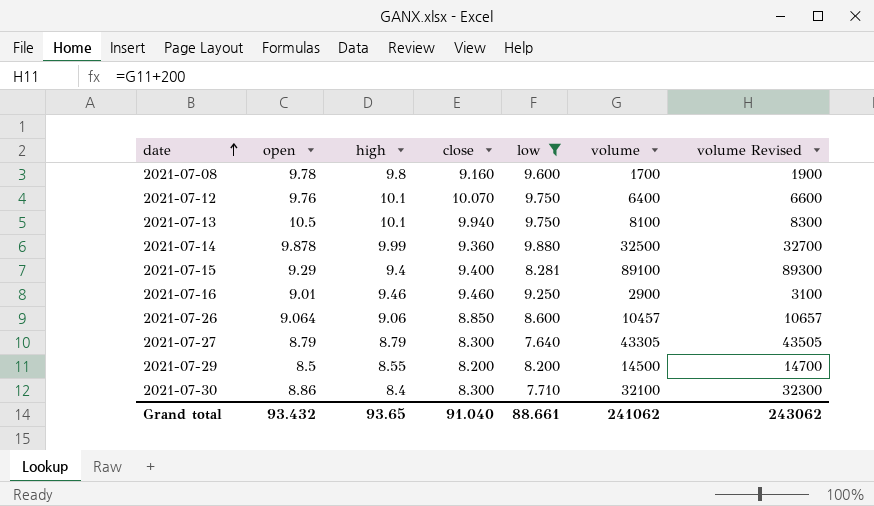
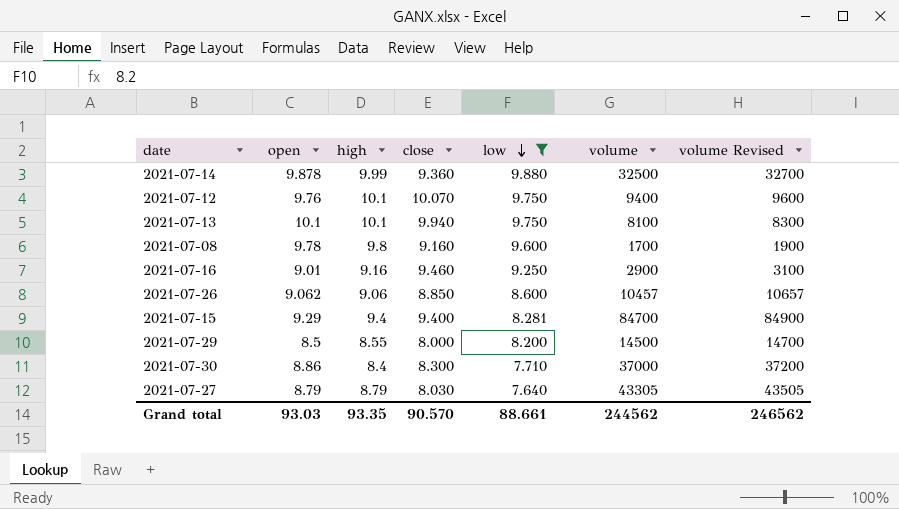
row order: date ascending -> low descending
2021-07-12 | volume: 6400 -> 9400
2021-07-12 | volume Revised: 6600 -> 9600
2021-07-13 | open: 10.5 -> 10.1
2021-07-16 | high: 9.46 -> 9.16
2021-07-26 | open: 9.064 -> 9.062
2021-07-15 | volume: 89100 -> 84700
2021-07-15 | volume Revised: 89300 -> 84900
2021-07-29 | close: 8.200 -> 8.000
2021-07-30 | volume: 32100 -> 37000
2021-07-30 | volume Revised: 32300 -> 37200
2021-07-27 | close: 8.300 -> 8.030
Grand total | open: 93.432 -> 93.03
Grand total | high: 93.65 -> 93.35
Grand total | close: 91.040 -> 90.570
Grand total | volume: 241062 -> 244562
Grand total | volume Revised: 243062 -> 246562

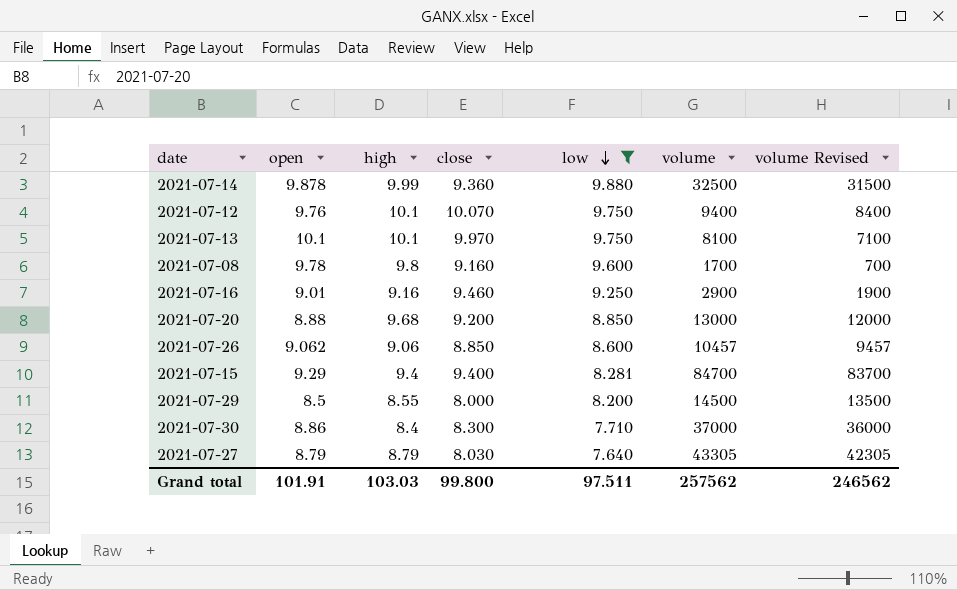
column volume Revised | formula: [volume] + 200 -> [volume] - 1000
2021-07-13 | close: 9.940 -> 9.970
row 2021-07-20: none -> 8.88 | 9.68 | 9.200 | 8.850 | 13000 | 12000
Grand total | open: 93.03 -> 101.91
Grand total | high: 93.35 -> 103.03
Grand total | close: 90.570 -> 99.800
Grand total | low: 88.661 -> 97.511
Grand total | volume: 244562 -> 257562

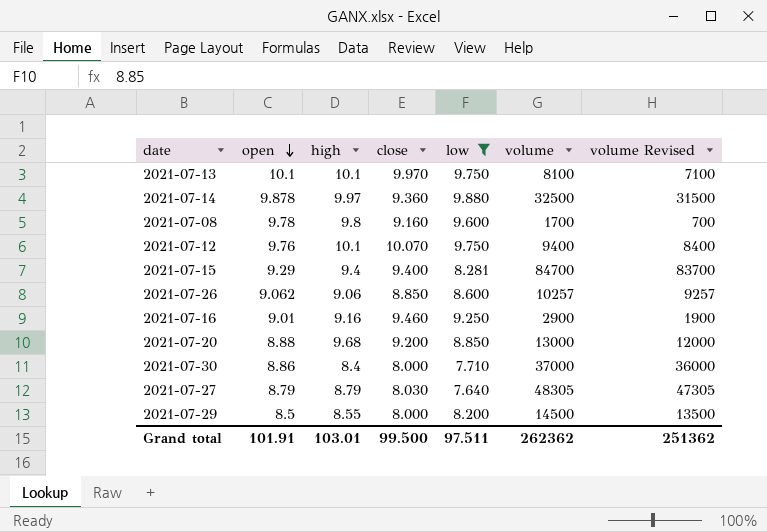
row order: low descending -> open descending
2021-07-14 | high: 9.99 -> 9.97
2021-07-26 | volume: 10457 -> 10257
2021-07-26 | volume Revised: 9457 -> 9257
2021-07-30 | close: 8.300 -> 8.000
2021-07-27 | volume: 43305 -> 48305
2021-07-27 | volume Revised: 42305 -> 47305
Grand total | high: 103.03 -> 103.01
Grand total | close: 99.800 -> 99.500
Grand total | volume: 257562 -> 262362
Grand total | volume Revised: 246562 -> 251362

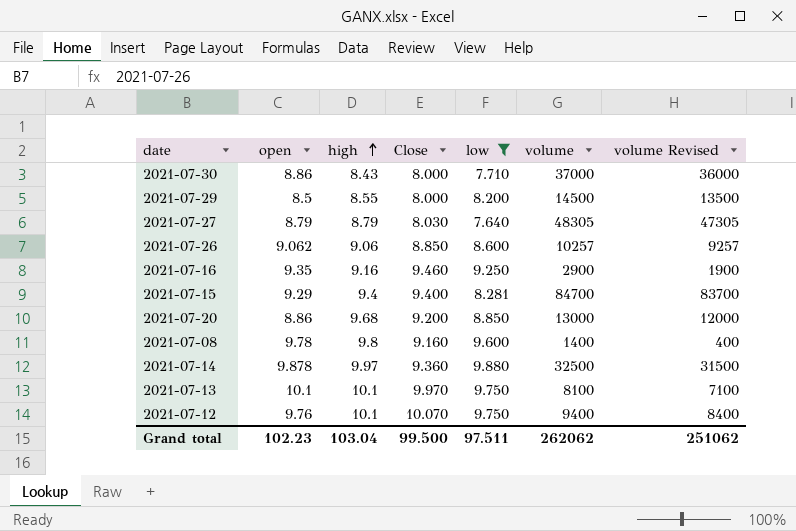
row order: open descending -> high ascending
column name: close -> Close
2021-07-30 | high: 8.4 -> 8.43
2021-07-16 | open: 9.01 -> 9.35
2021-07-20 | open: 8.88 -> 8.86
2021-07-08 | volume: 1700 -> 1400
2021-07-08 | volume Revised: 700 -> 400
Grand total | open: 101.91 -> 102.23
Grand total | high: 103.01 -> 103.04
Grand total | volume: 262362 -> 262062
Grand total | volume Revised: 251362 -> 251062

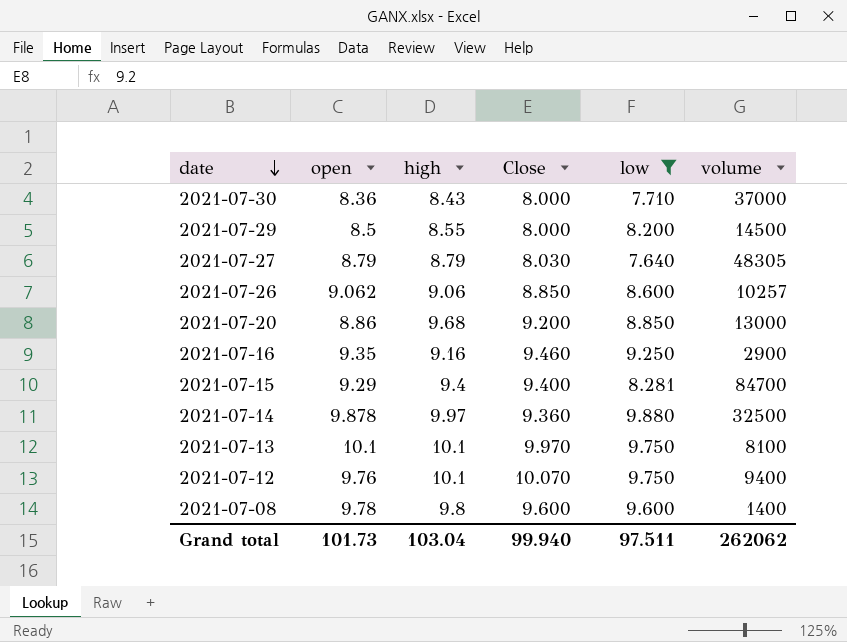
row order: high ascending -> date descending
column volume Revised | formula: [volume] - 1000 -> none
2021-07-30 | open: 8.86 -> 8.36
2021-07-08 | Close: 9.160 -> 9.600
Grand total | open: 102.23 -> 101.73
Grand total | Close: 99.500 -> 99.940

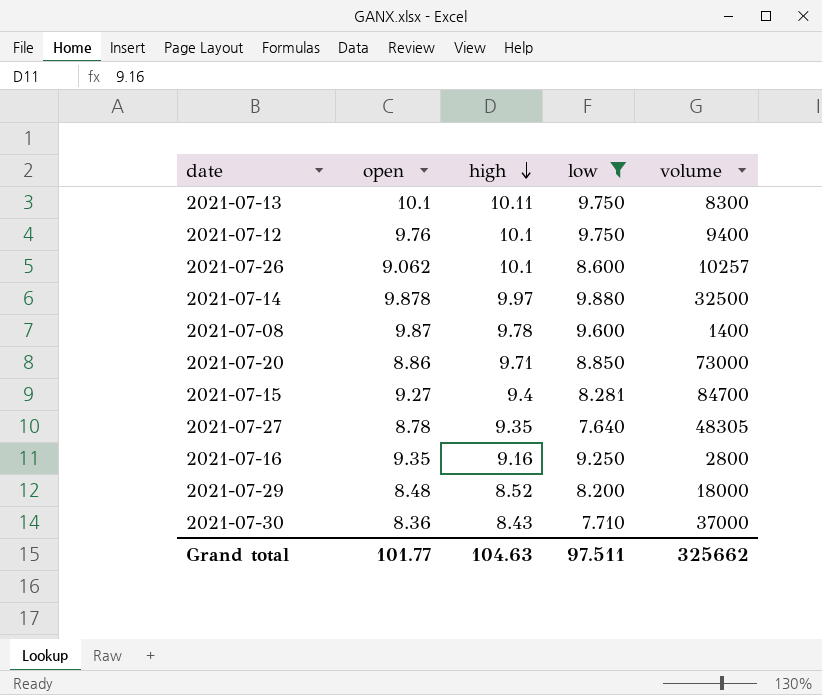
row order: date descending -> high descending
column Close | position: 4 -> none
2021-07-13 | high: 10.1 -> 10.11
2021-07-13 | volume: 8100 -> 8300
2021-07-26 | high: 9.06 -> 10.1
2021-07-08 | open: 9.78 -> 9.87
2021-07-08 | high: 9.8 -> 9.78
2021-07-20 | high: 9.68 -> 9.71
2021-07-20 | volume: 13000 -> 73000
2021-07-15 | open: 9.29 -> 9.27
2021-07-27 | open: 8.79 -> 8.78
2021-07-27 | high: 8.79 -> 9.35
2021-07-16 | volume: 2900 -> 2800
2021-07-29 | open: 8.5 -> 8.48
2021-07-29 | high: 8.55 -> 8.52
2021-07-29 | volume: 14500 -> 18000
Grand total | open: 101.73 -> 101.77
Grand total | high: 103.04 -> 104.63
Grand total | volume: 262062 -> 325662

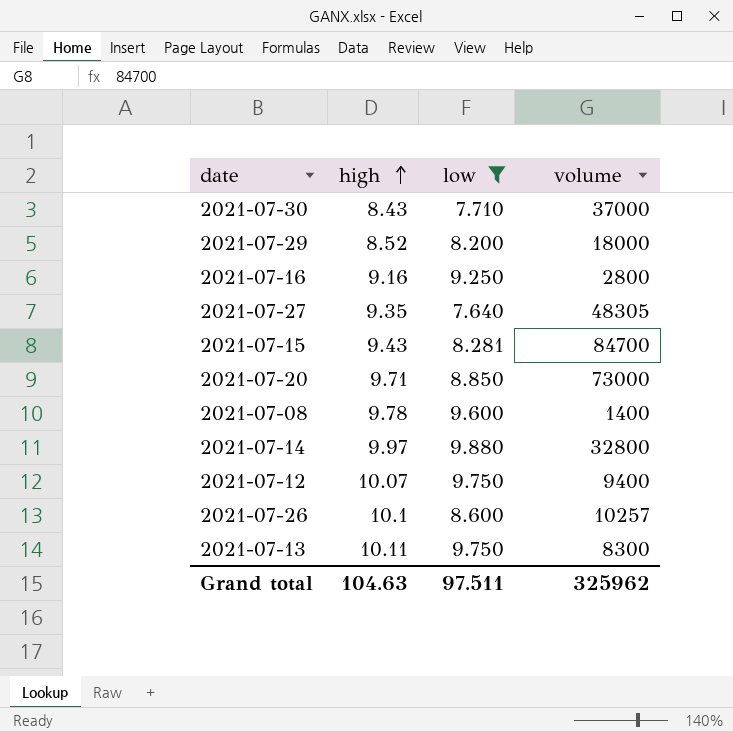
row order: high descending -> high ascending
column open | position: 2 -> none
2021-07-15 | high: 9.4 -> 9.43
2021-07-14 | volume: 32500 -> 32800
2021-07-12 | high: 10.1 -> 10.07
Grand total | volume: 325662 -> 325962

